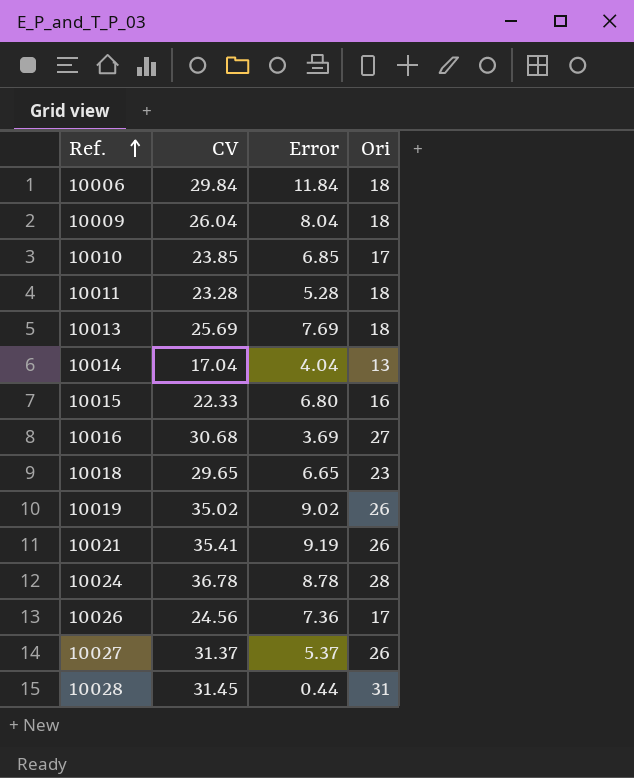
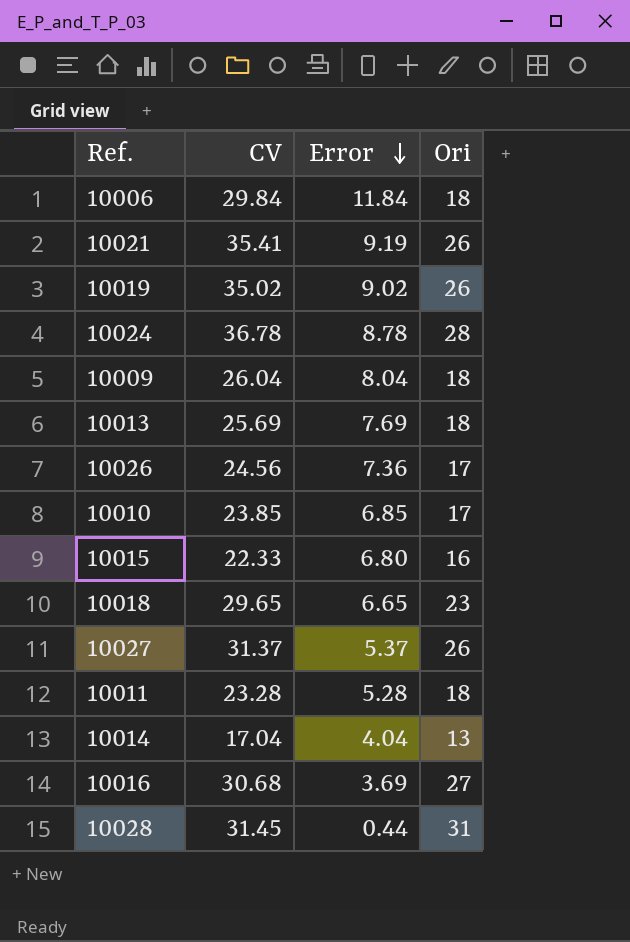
row order: Ref. ascending -> Error descending

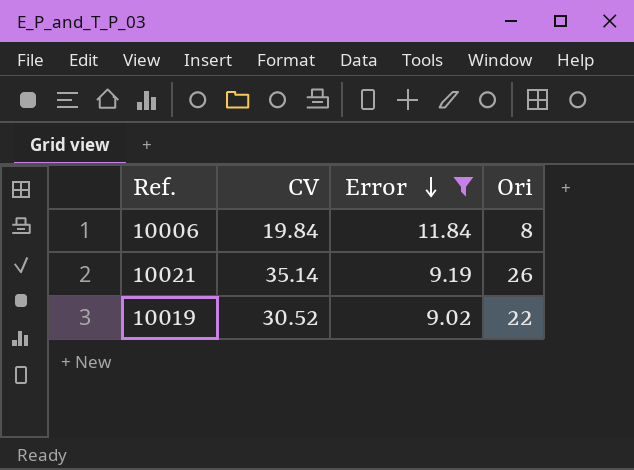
filter: none -> Error >= 9.02
10006 | CV: 29.84 -> 19.84
10006 | Ori: 18 -> 8
10021 | CV: 35.41 -> 35.14
10019 | CV: 35.02 -> 30.52
10019 | Ori: 26 -> 22

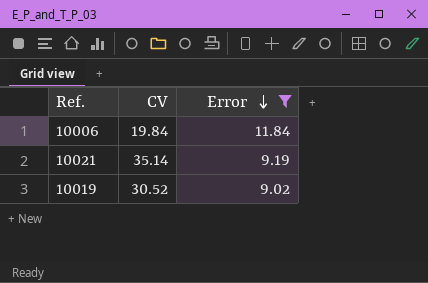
column Ori | formula: [CV] - [Error] -> none

